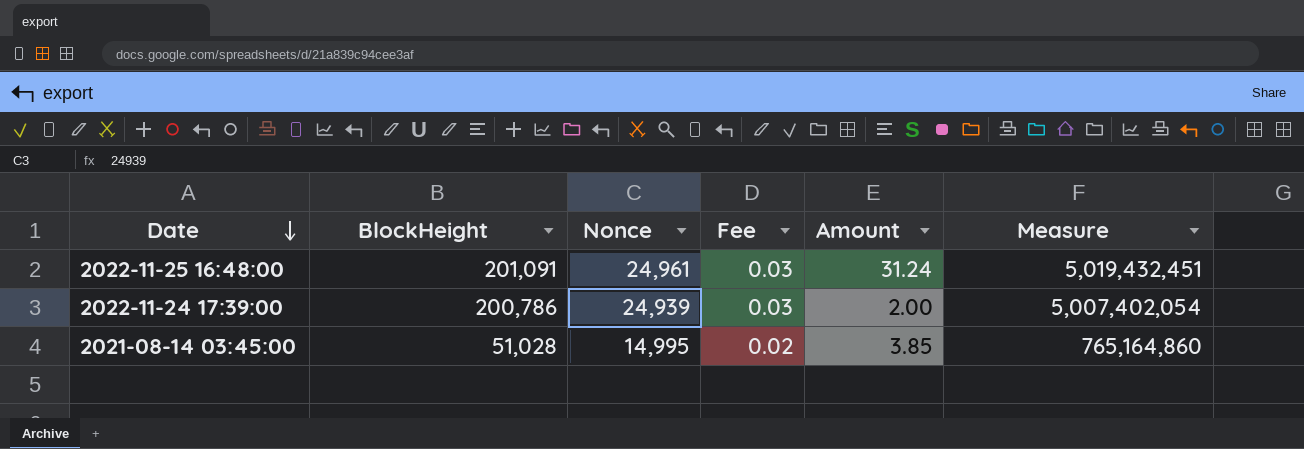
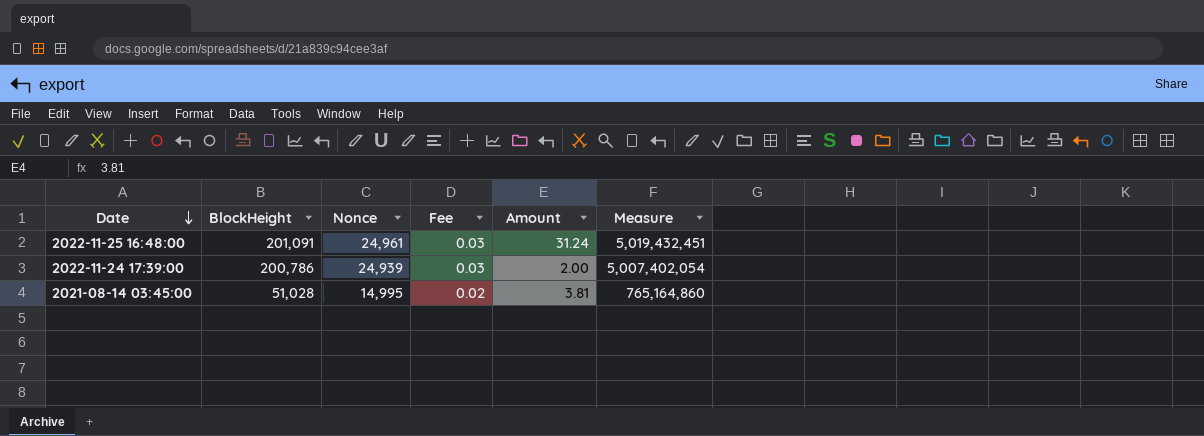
2021-08-14 03:45:00 | Amount: 3.85 -> 3.81

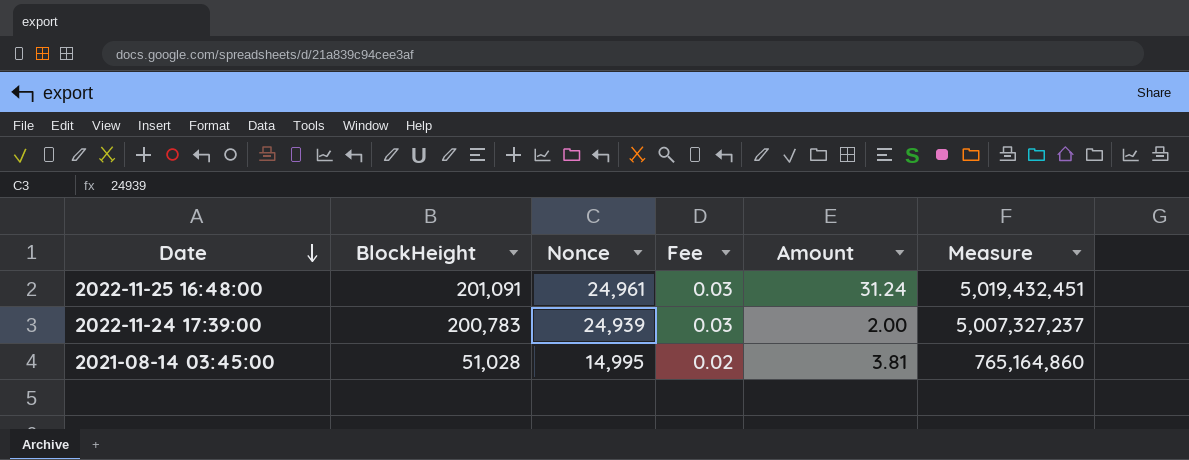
2022-11-24 17:39:00 | BlockHeight: 200,786 -> 200,783
2022-11-24 17:39:00 | Measure: 5,007,402,054 -> 5,007,327,237

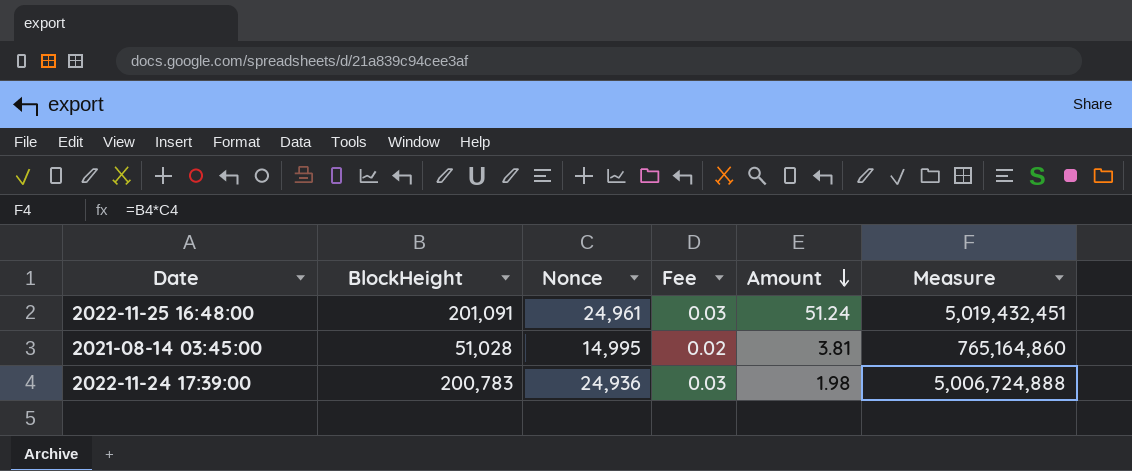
row order: Date descending -> Amount descending
2022-11-25 16:48:00 | Amount: 31.24 -> 51.24
2022-11-24 17:39:00 | Nonce: 24,939 -> 24,936
2022-11-24 17:39:00 | Amount: 2.00 -> 1.98
2022-11-24 17:39:00 | Measure: 5,007,327,237 -> 5,006,724,888

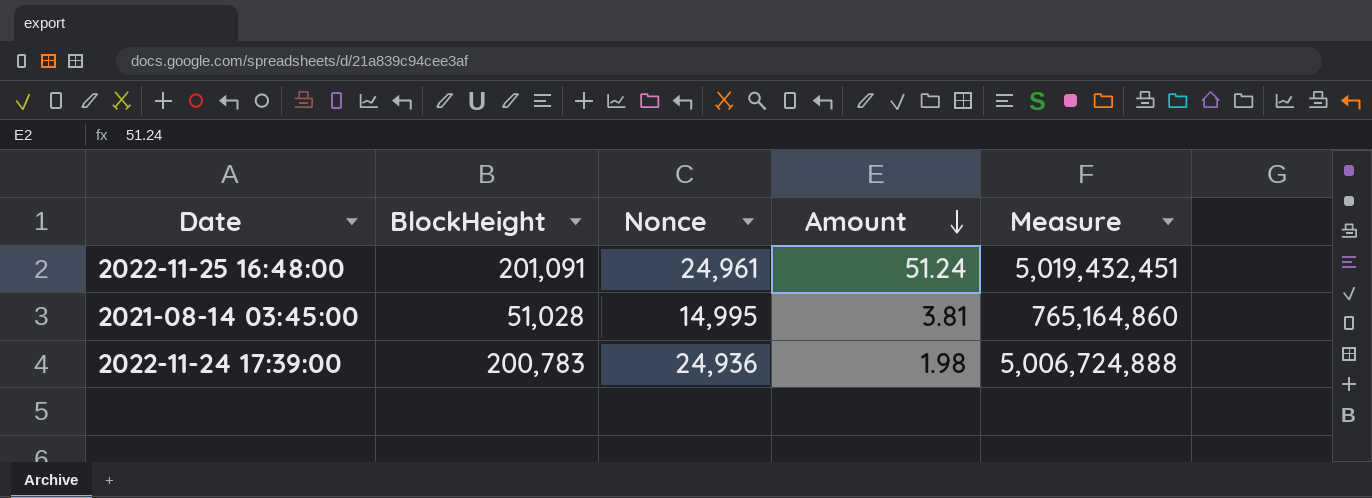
column Fee | position: 4 -> none

